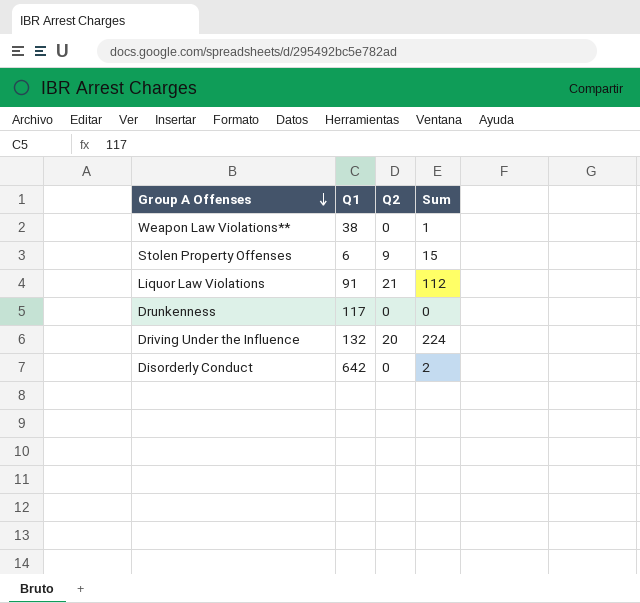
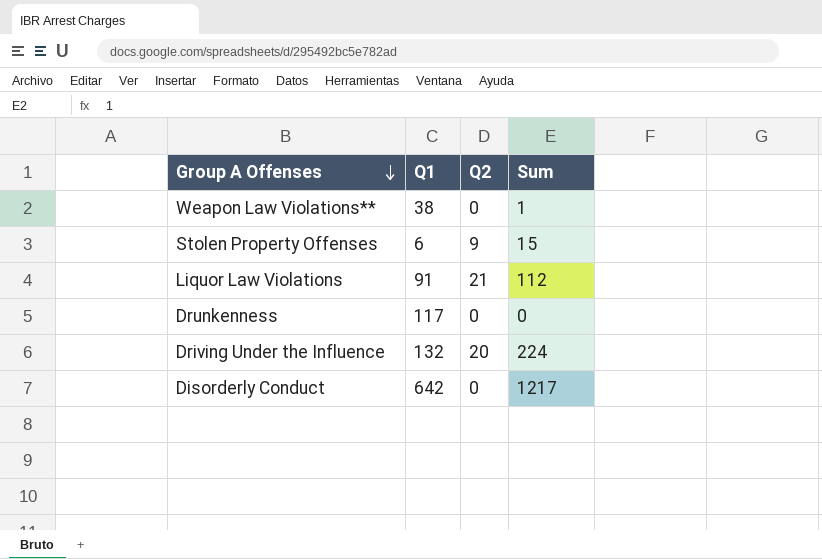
Disorderly Conduct | Sum: 2 -> 1217

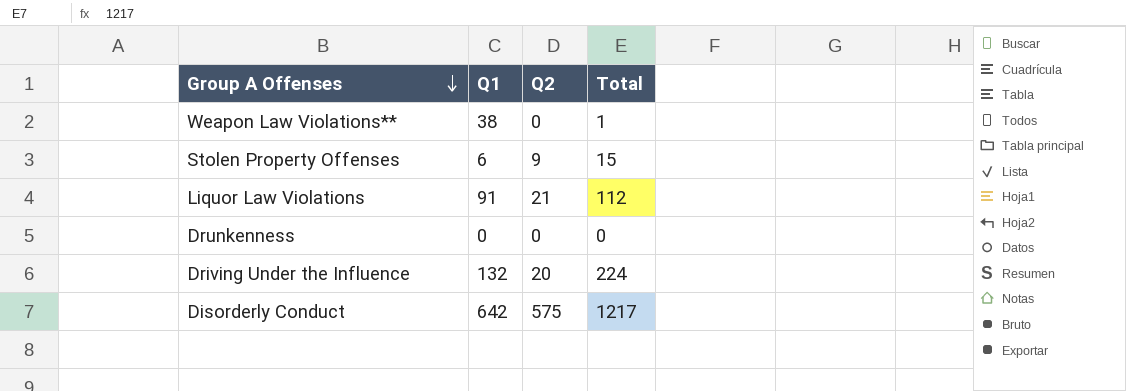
column name: Sum -> Total
Drunkenness | Q1: 117 -> 0
Disorderly Conduct | Q2: 0 -> 575

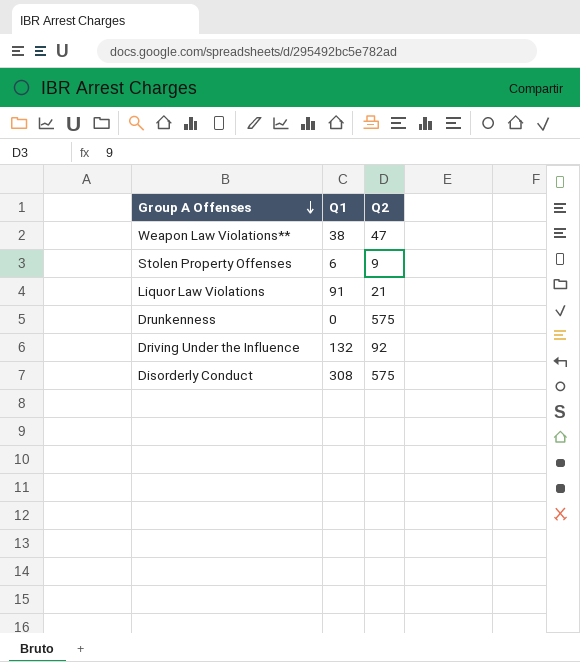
column Total | position: 4 -> none
Weapon Law Violations** | Q2: 0 -> 47
Drunkenness | Q2: 0 -> 575
Driving Under the Influence | Q2: 20 -> 92
Disorderly Conduct | Q1: 642 -> 308

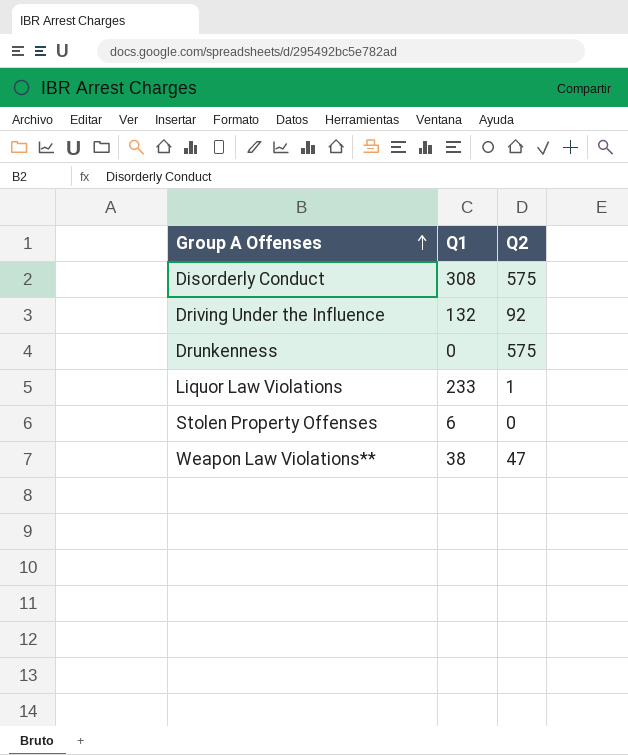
row order: Group A Offenses descending -> Group A Offenses ascending
Liquor Law Violations | Q1: 91 -> 233
Liquor Law Violations | Q2: 21 -> 1
Stolen Property Offenses | Q2: 9 -> 0

